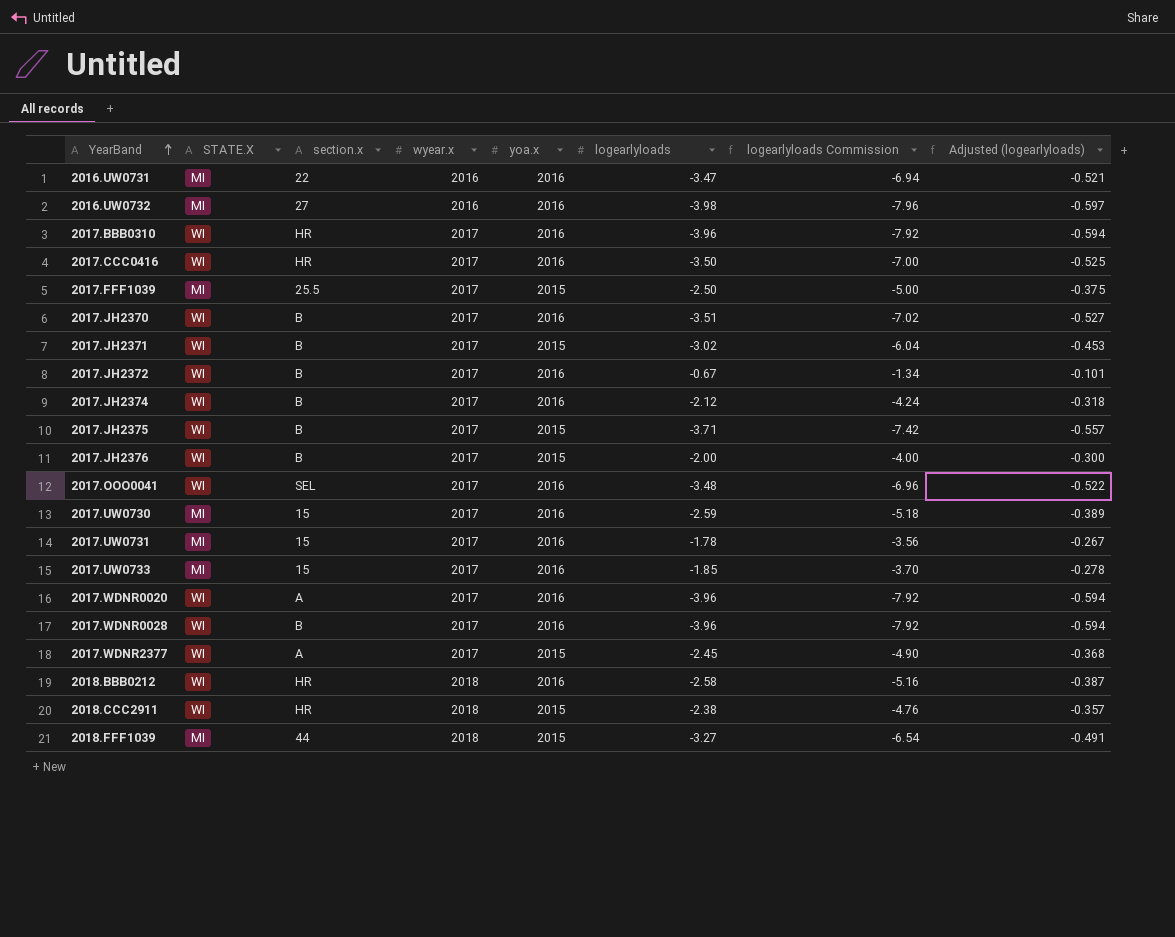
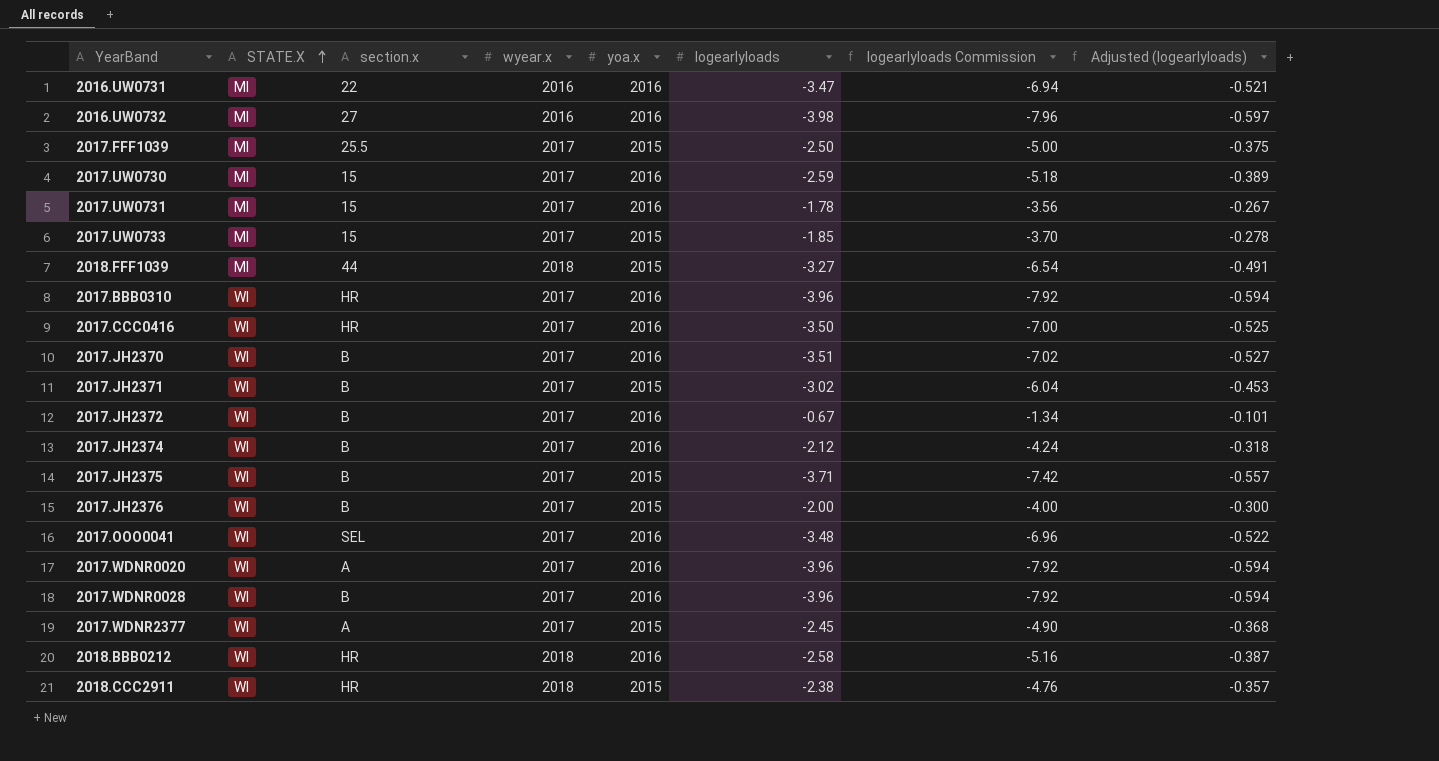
row order: YearBand ascending -> STATE.X ascending
2017.UW0733 | yoa.x: 2016 -> 2015

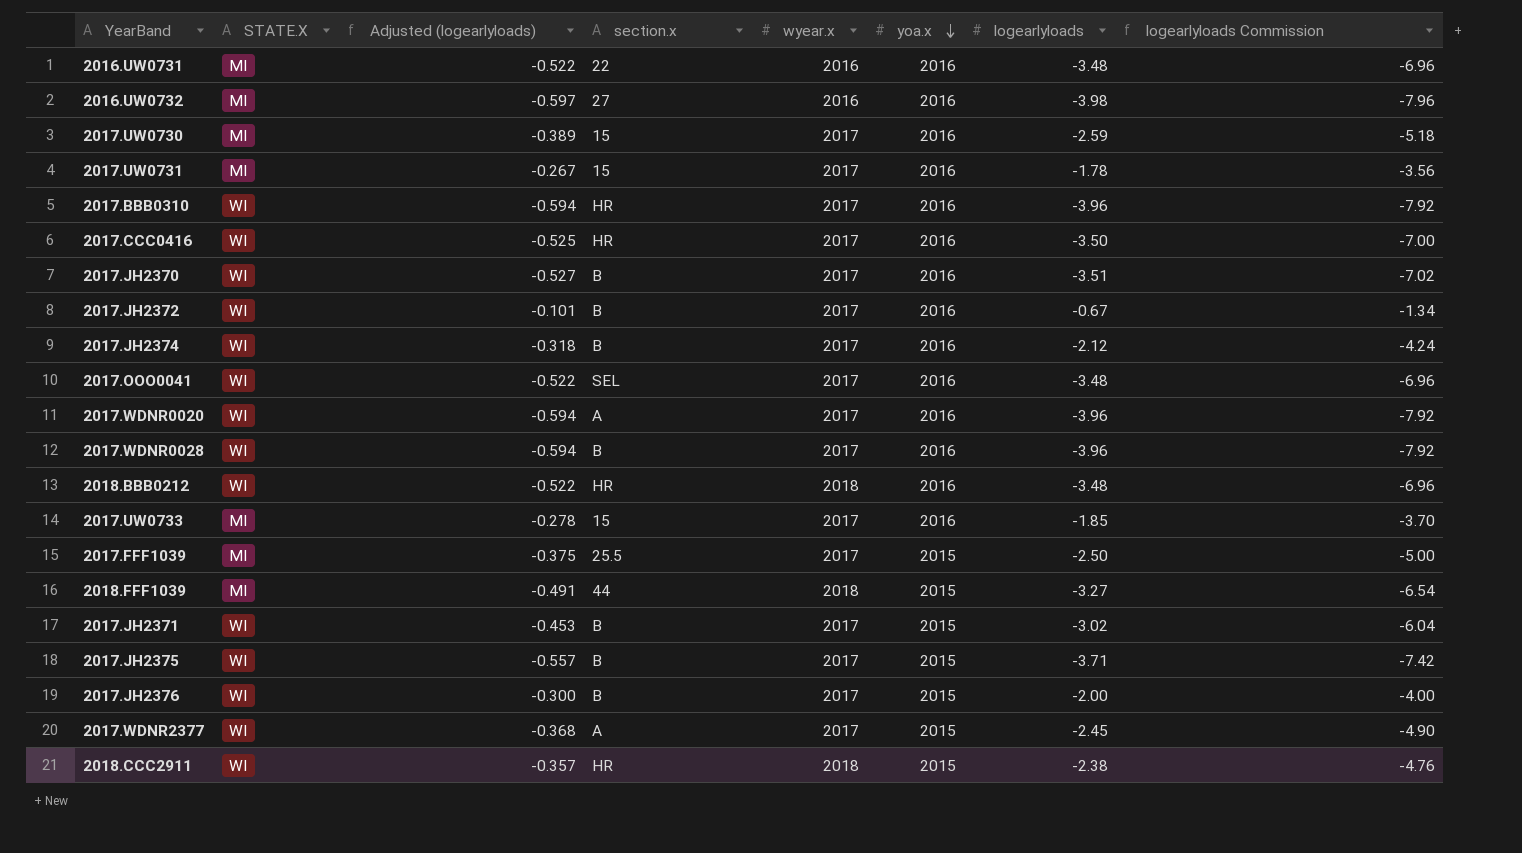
row order: STATE.X ascending -> yoa.x descending
column Adjusted (logearlyloads) | position: 8 -> 3
2016.UW0731 | Adjusted (logearlyloads): -0.521 -> -0.522
2016.UW0731 | logearlyloads: -3.47 -> -3.48
2016.UW0731 | logearlyloads Commission: -6.94 -> -6.96
2018.BBB0212 | Adjusted (logearlyloads): -0.387 -> -0.522
2018.BBB0212 | logearlyloads: -2.58 -> -3.48
2018.BBB0212 | logearlyloads Commission: -5.16 -> -6.96
2017.UW0733 | yoa.x: 2015 -> 2016

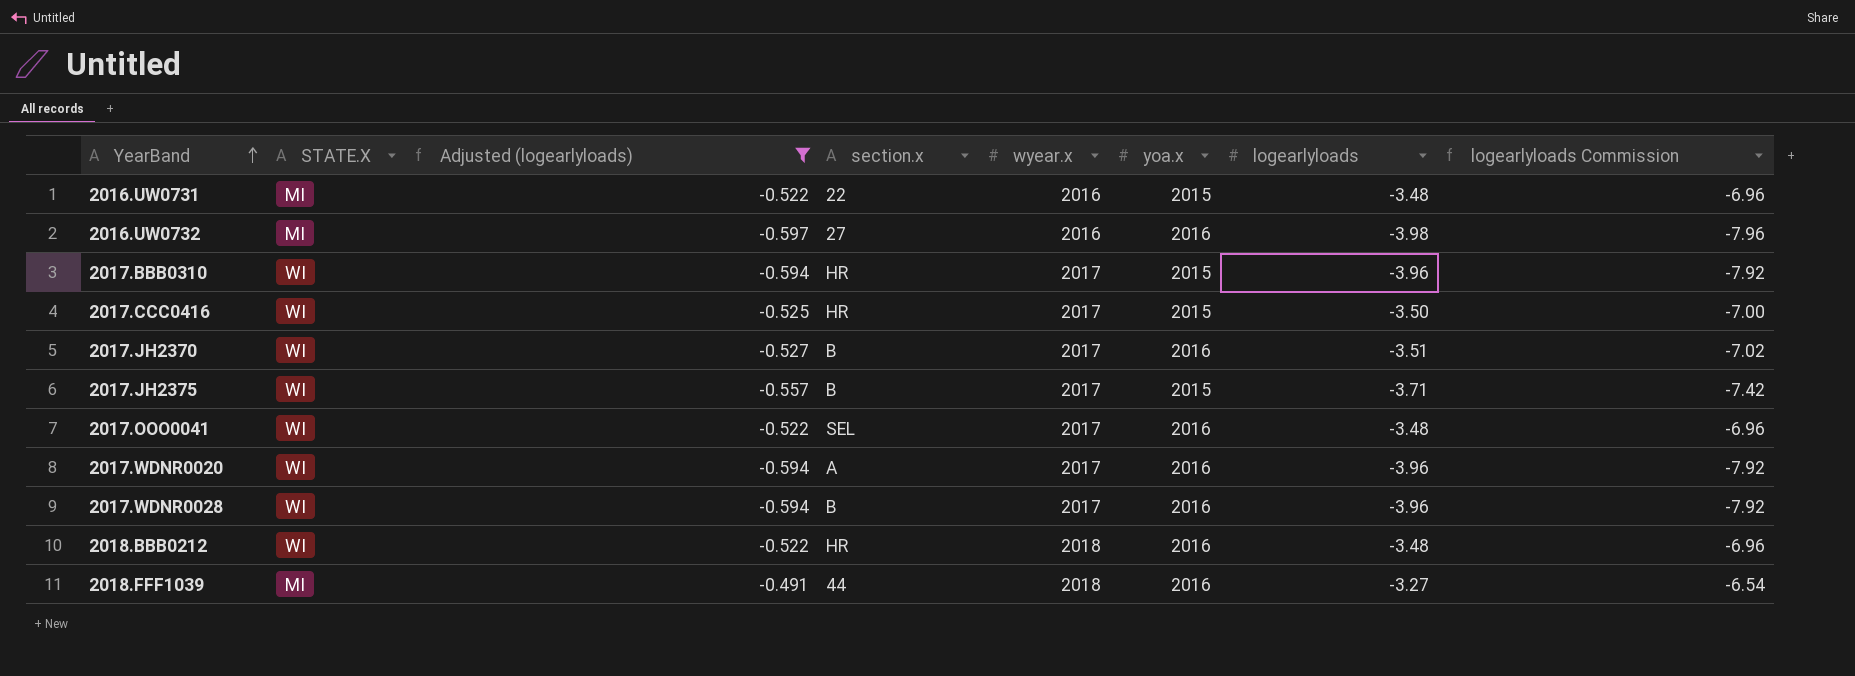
filter: none -> Adjusted (logearlyloads) <= -0.491
row order: yoa.x descending -> YearBand ascending
2016.UW0731 | yoa.x: 2016 -> 2015
2017.BBB0310 | yoa.x: 2016 -> 2015
2017.CCC0416 | yoa.x: 2016 -> 2015
2018.FFF1039 | yoa.x: 2015 -> 2016

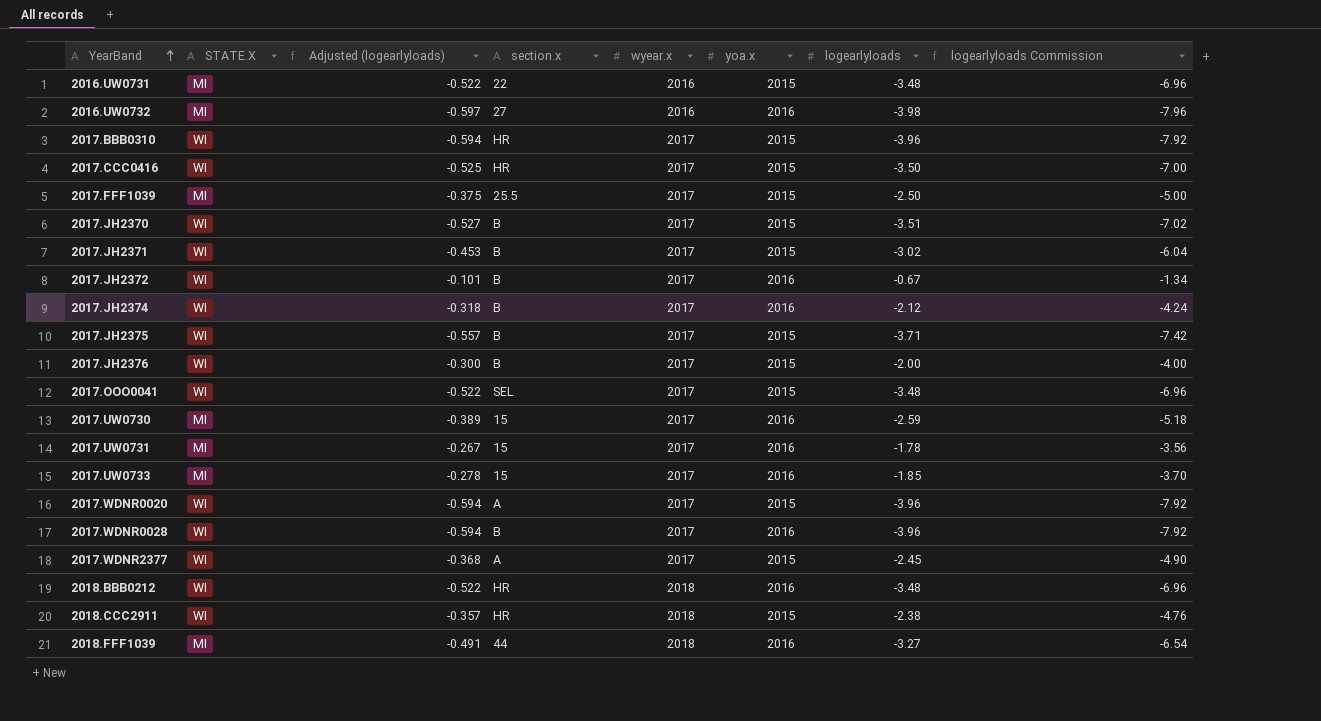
filter: Adjusted (logearlyloads) <= -0.491 -> none
2017.JH2370 | yoa.x: 2016 -> 2015
2017.OOO0041 | yoa.x: 2016 -> 2015
2017.WDNR0020 | yoa.x: 2016 -> 2015

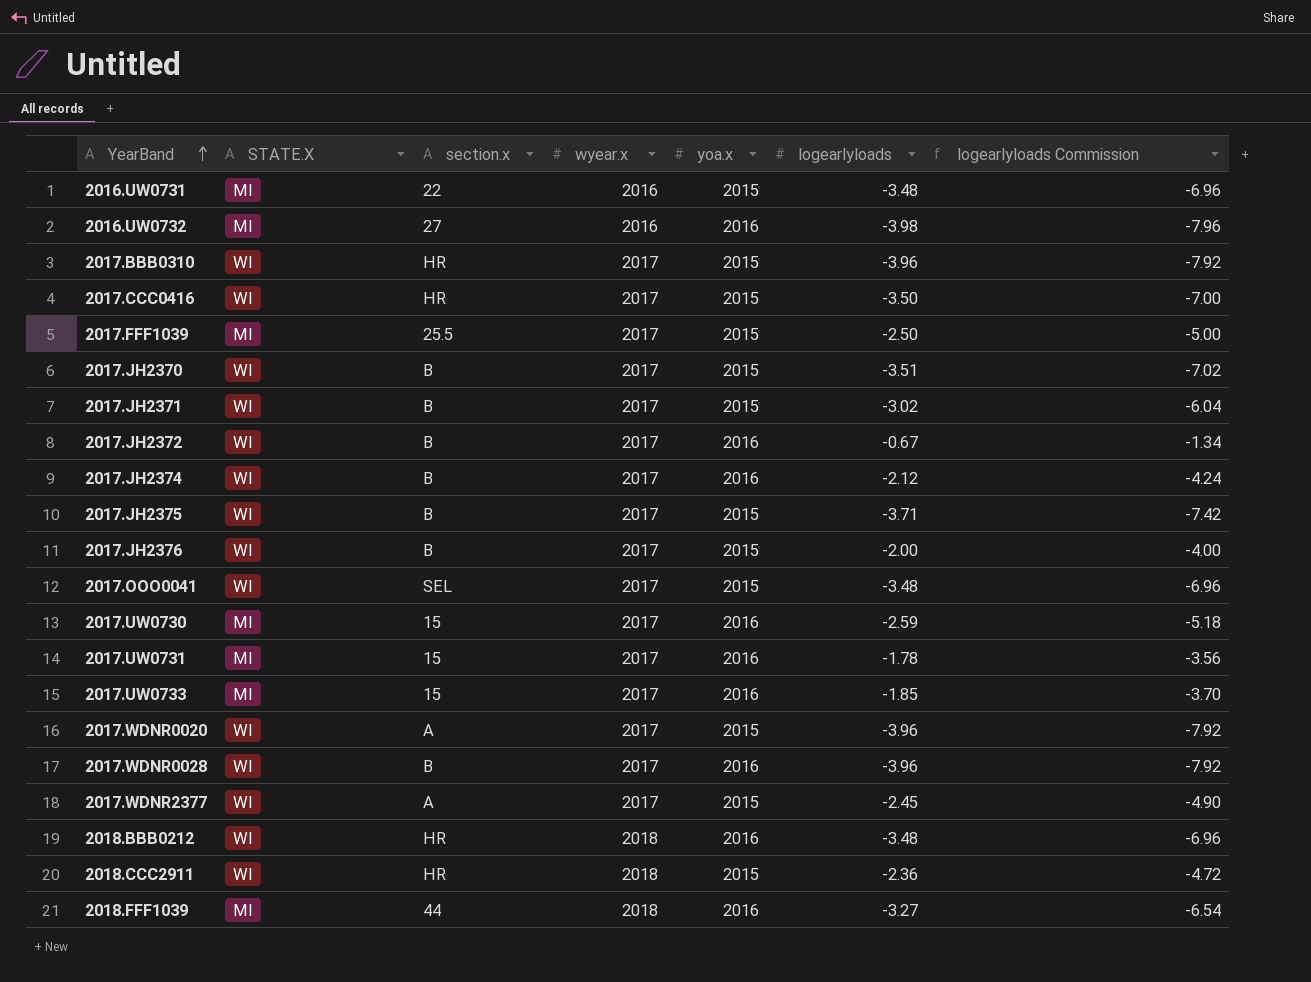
column Adjusted (logearlyloads) | formula: [logearlyloads] * 0.15 -> none
2018.CCC2911 | logearlyloads: -2.38 -> -2.36
2018.CCC2911 | logearlyloads Commission: -4.76 -> -4.72

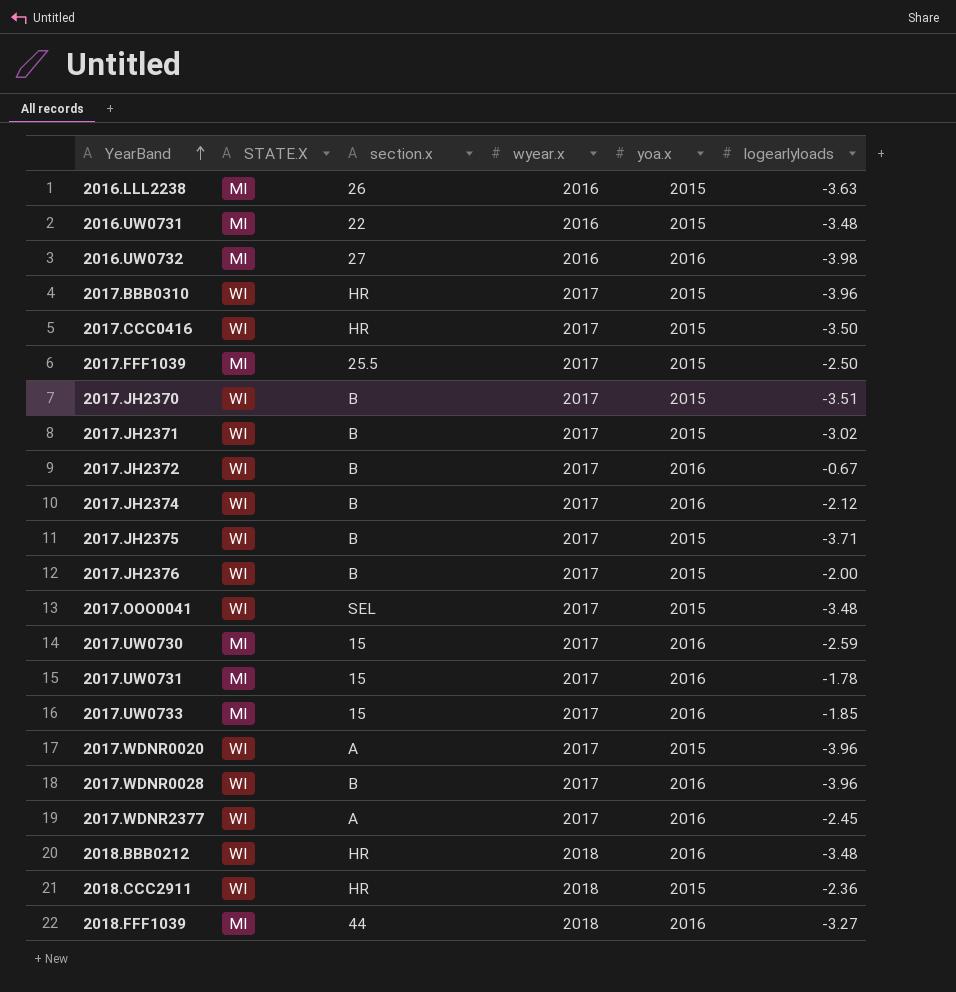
column logearlyloads Commission | formula: [logearlyloads] * 2 -> none
row 2016.LLL2238: none -> MI | 26 | 2016 | 2015 | -3.63
2017.WDNR2377 | yoa.x: 2015 -> 2016

